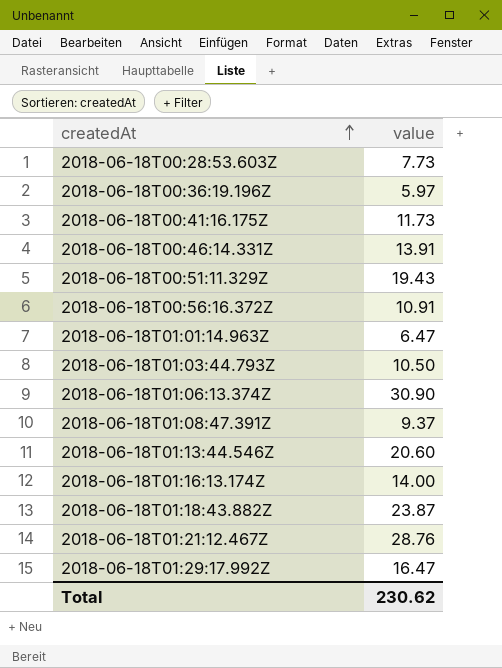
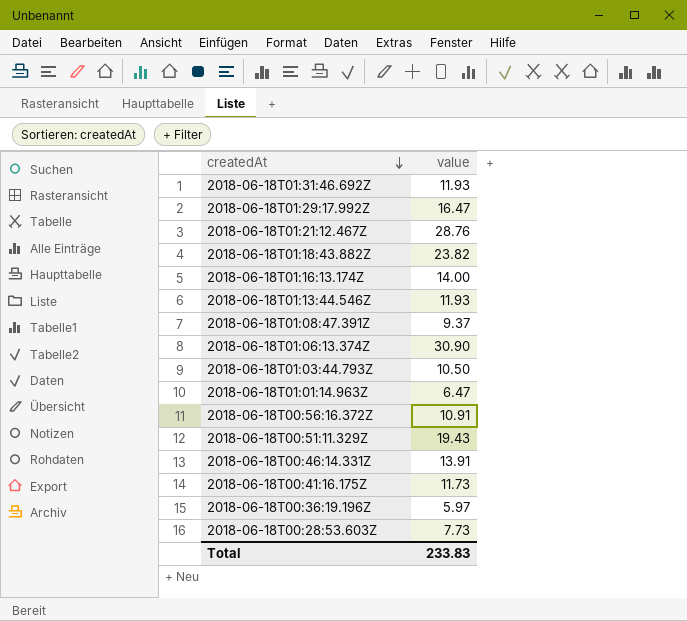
row order: createdAt ascending -> createdAt descending
row 2018-06-18T01:31:46.692Z: none -> 11.93
2018-06-18T01:18:43.882Z | value: 23.87 -> 23.82
2018-06-18T01:13:44.546Z | value: 20.60 -> 11.93
Total | value: 230.62 -> 233.83

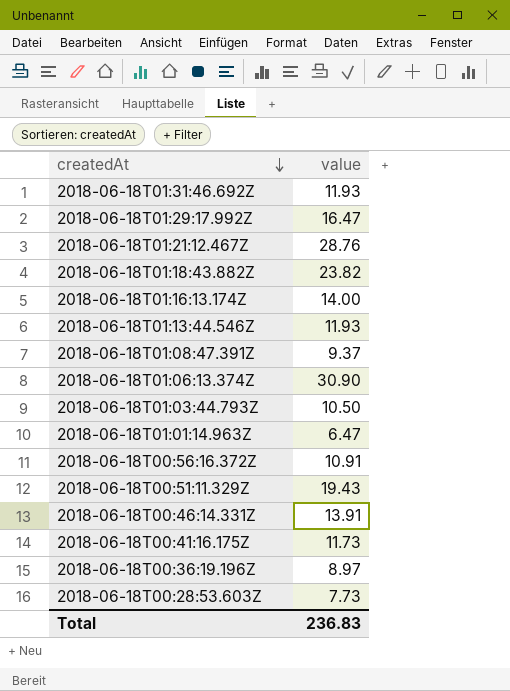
2018-06-18T00:36:19.196Z | value: 5.97 -> 8.97
Total | value: 233.83 -> 236.83

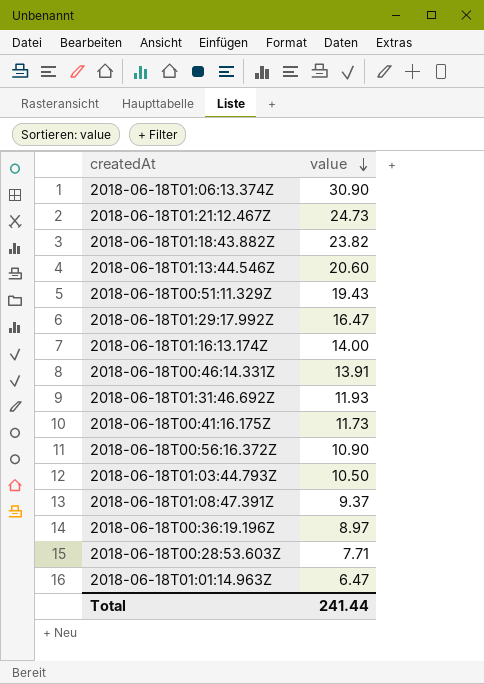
row order: createdAt descending -> value descending
2018-06-18T01:21:12.467Z | value: 28.76 -> 24.73
2018-06-18T01:13:44.546Z | value: 11.93 -> 20.60
2018-06-18T00:56:16.372Z | value: 10.91 -> 10.90
2018-06-18T00:28:53.603Z | value: 7.73 -> 7.71
Total | value: 236.83 -> 241.44

